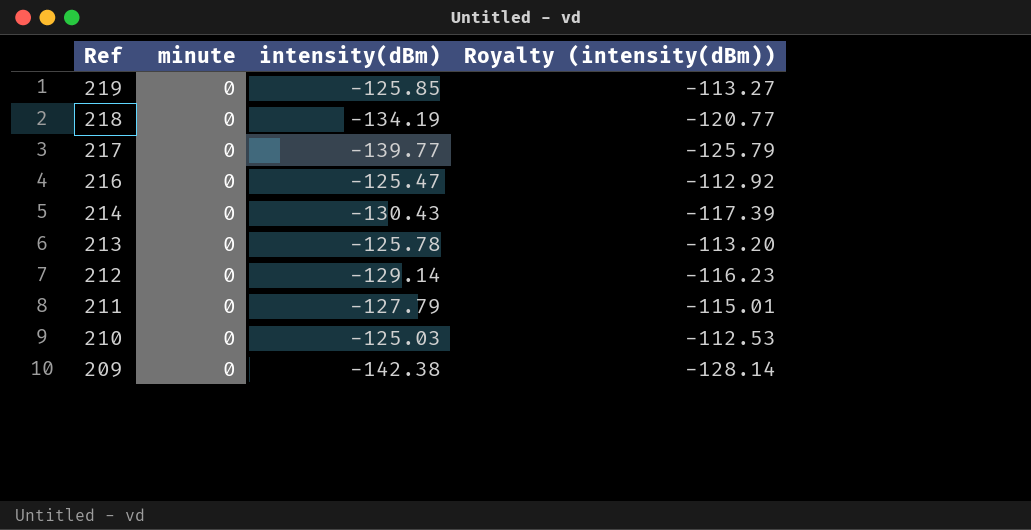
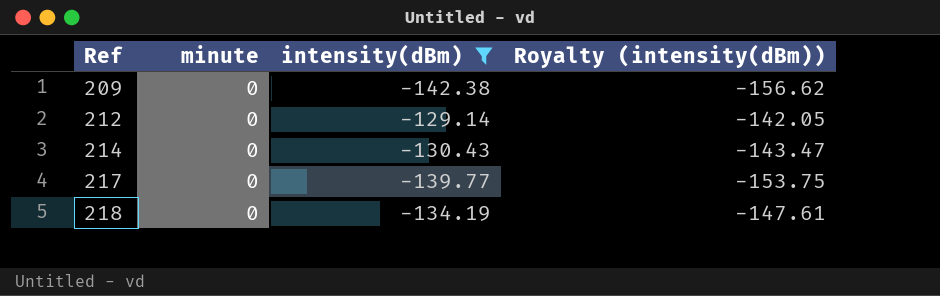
filter: none -> intensity(dBm) <= -129.14
row order: Ref descending -> Ref ascending
column Royalty (intensity(dBm)) | formula: [intensity(dBm)] * 0.9 -> [intensity(dBm)] * 1.1

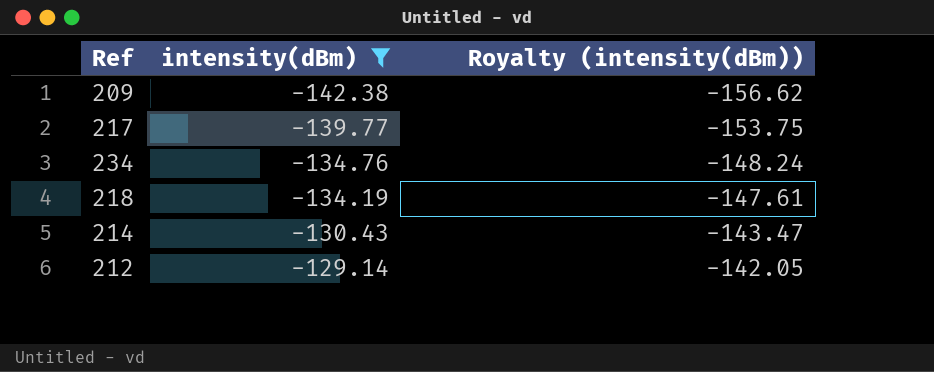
row order: Ref ascending -> intensity(dBm) ascending
column minute | position: 2 -> none
row 234: none -> -134.76 | -148.24

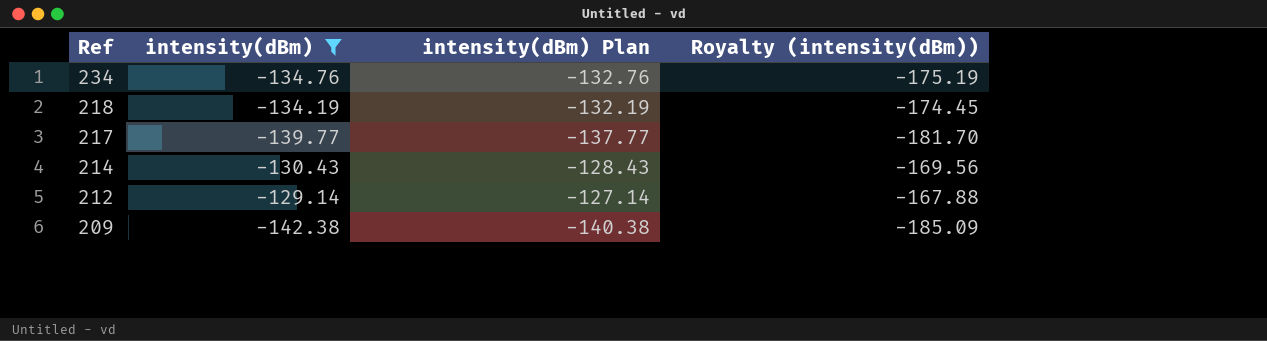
row order: intensity(dBm) ascending -> Ref descending
column intensity(dBm) Plan | formula: none -> [intensity(dBm)] + 2
column Royalty (intensity(dBm)) | formula: [intensity(dBm)] * 1.1 -> [intensity(dBm)] * 1.3

